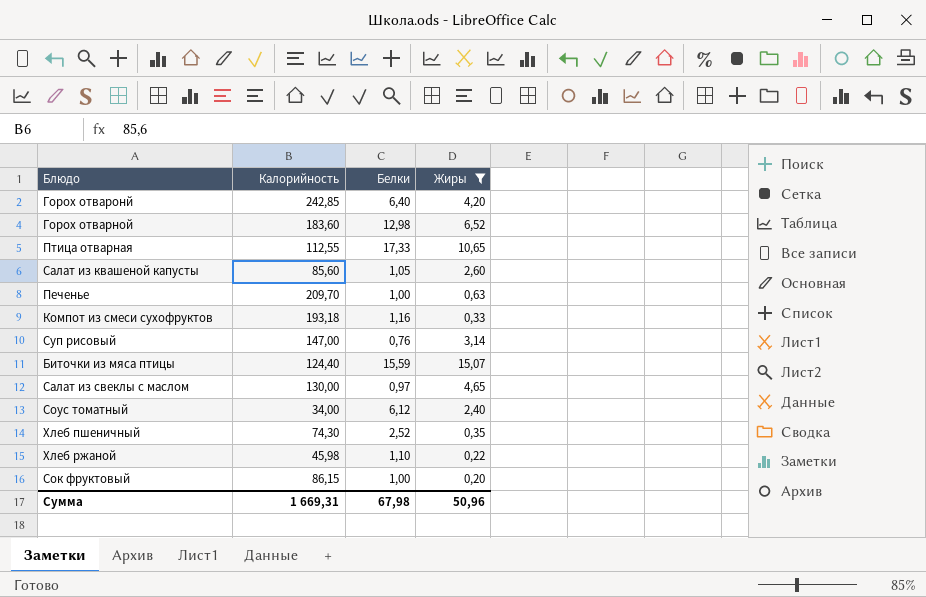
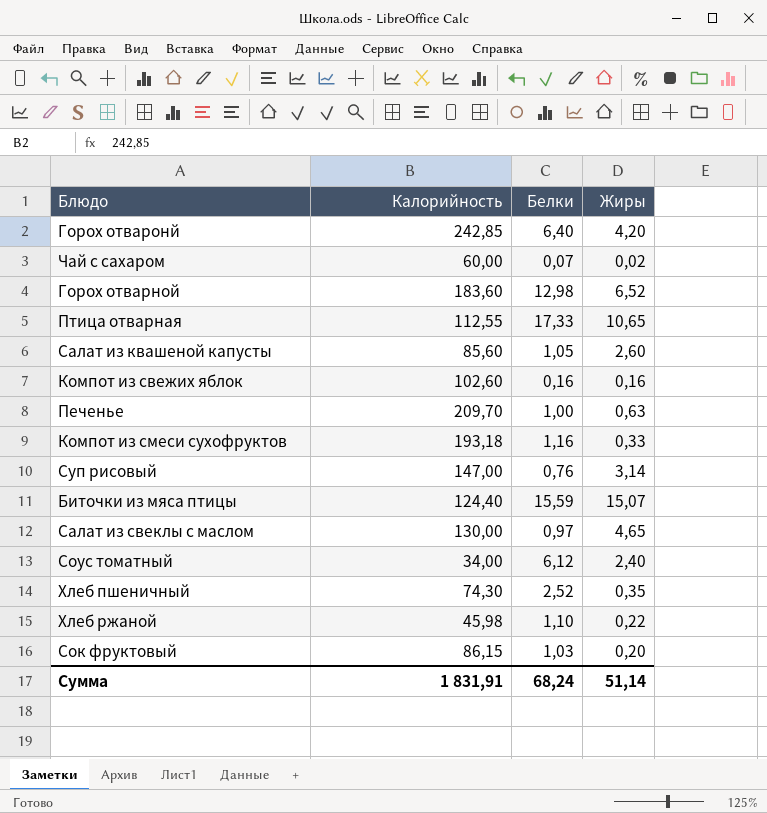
filter: Жиры >= 0,20 -> none
Сок фруктовый | Белки: 1,00 -> 1,03
Сумма | Калорийность: 1 669,31 -> 1 831,91
Сумма | Белки: 67,98 -> 68,24
Сумма | Жиры: 50,96 -> 51,14

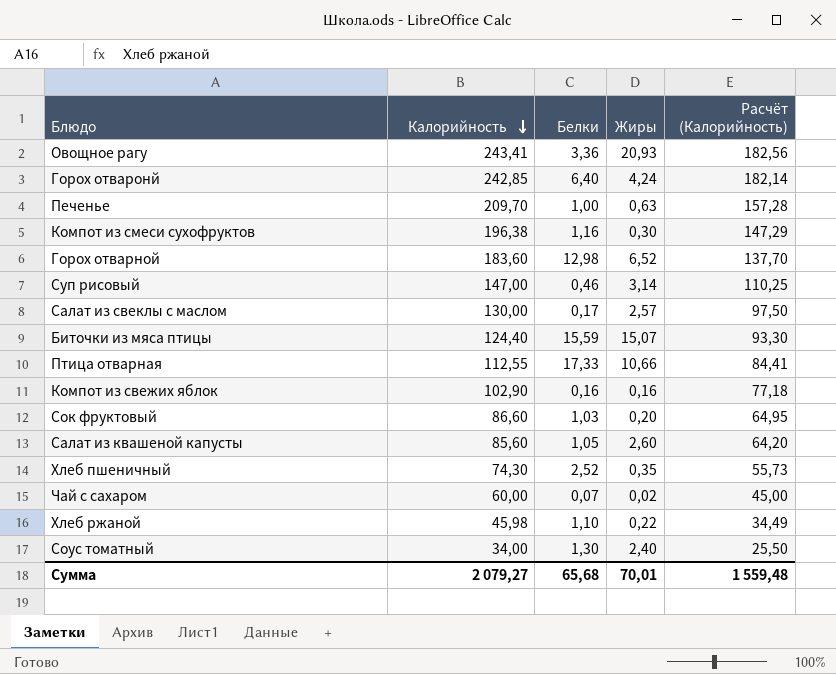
row order: none -> Калорийность descending
column Расчёт (Калорийность) | formula: none -> [Калорийность] * 0,75
row Овощное рагу: none -> 243,41 | 3,36 | 20,93 | 182,56
Горох отваронй | Жиры: 4,20 -> 4,24
Компот из смеси сухофруктов | Калорийность: 193,18 -> 196,38
Компот из смеси сухофруктов | Жиры: 0,33 -> 0,30
Суп рисовый | Белки: 0,76 -> 0,46
Салат из свеклы с маслом | Белки: 0,97 -> 0,17
Салат из свеклы с маслом | Жиры: 4,65 -> 2,57
Птица отварная | Жиры: 10,65 -> 10,66
Компот из свежих яблок | Калорийность: 102,60 -> 102,90
Сок фруктовый | Калорийность: 86,15 -> 86,60
Соус томатный | Белки: 6,12 -> 1,30
Сумма | Калорийность: 1 831,91 -> 2 079,27
Сумма | Белки: 68,24 -> 65,68
Сумма | Жиры: 51,14 -> 70,01

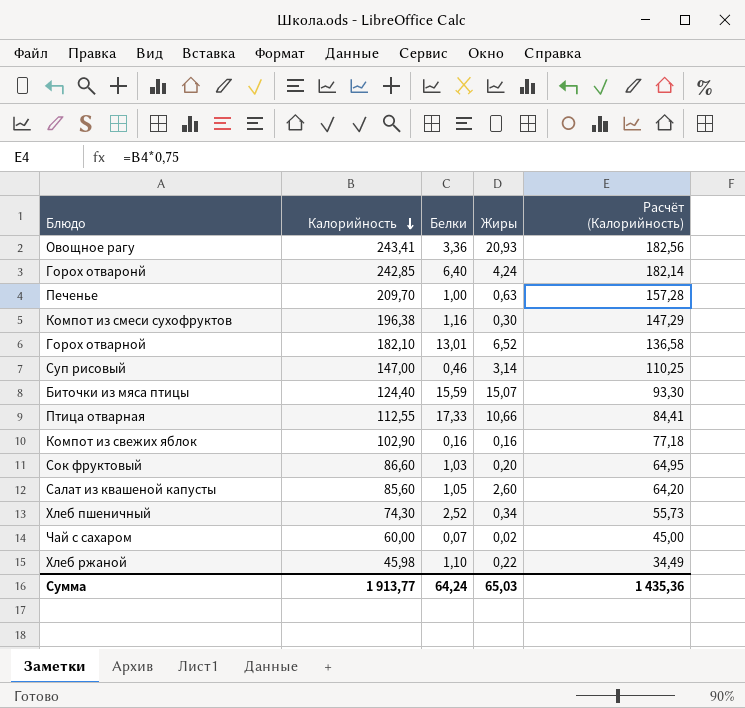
row Салат из свеклы с маслом: 130,00 | 0,17 | 2,57 | 97,50 -> none
row Соус томатный: 34,00 | 1,30 | 2,40 | 25,50 -> none
Горох отварной | Калорийность: 183,60 -> 182,10
Горох отварной | Белки: 12,98 -> 13,01
Горох отварной | Расчёт (Калорийность): 137,70 -> 136,58
Хлеб пшеничный | Жиры: 0,35 -> 0,34
Сумма | Калорийность: 2 079,27 -> 1 913,77
Сумма | Белки: 65,68 -> 64,24
Сумма | Жиры: 70,01 -> 65,03
Сумма | Расчёт (Калорийность): 1 559,48 -> 1 435,36

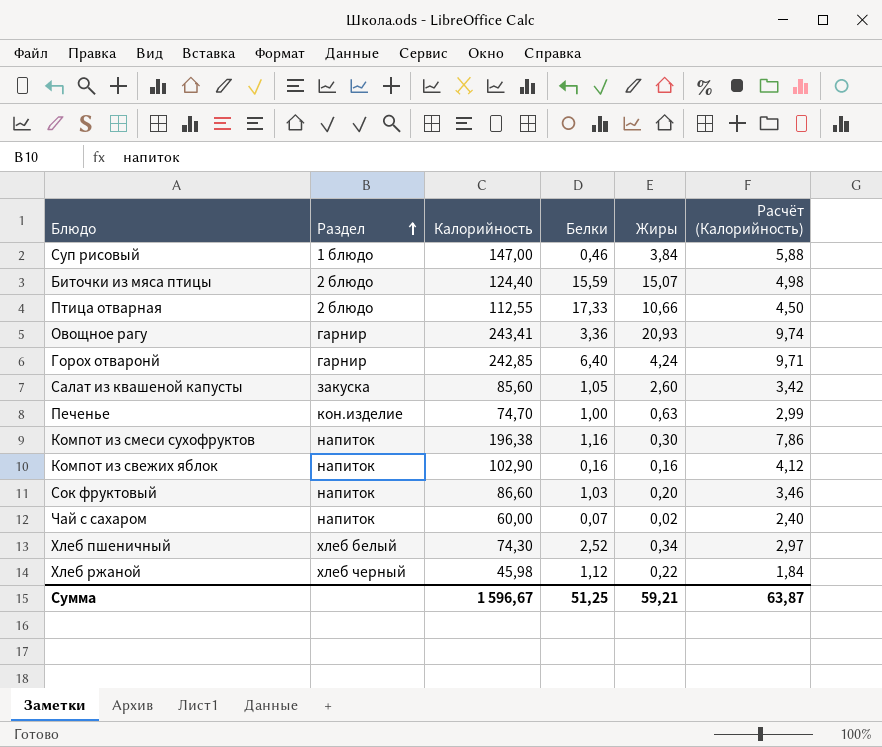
row order: Калорийность descending -> Раздел ascending
column Раздел | position: none -> 2
column Расчёт (Калорийность) | formula: [Калорийность] * 0,75 -> [Калорийность] * 0,04
row Горох отварной: 182,10 | 13,01 | 6,52 | 136,58 -> none
Суп рисовый | Жиры: 3,14 -> 3,84
Печенье | Калорийность: 209,70 -> 74,70
Хлеб ржаной | Белки: 1,10 -> 1,12
Сумма | Калорийность: 1 913,77 -> 1 596,67
Сумма | Белки: 64,24 -> 51,25
Сумма | Жиры: 65,03 -> 59,21
Сумма | Расчёт (Калорийность): 1 435,36 -> 63,87

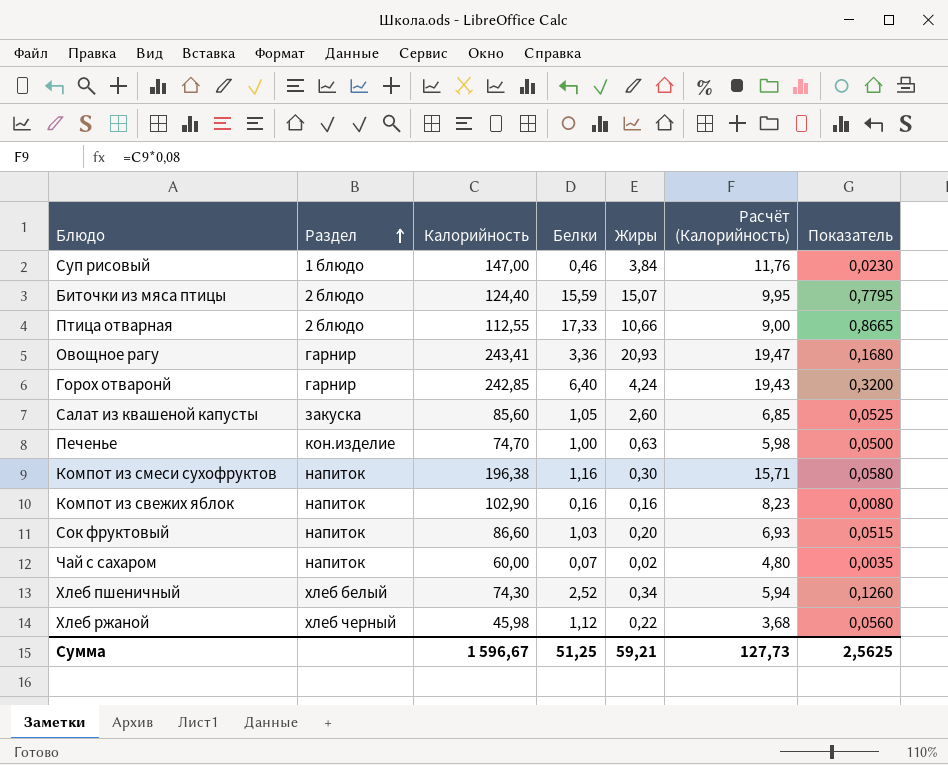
column Расчёт (Калорийность) | formula: [Калорийность] * 0,04 -> [Калорийность] * 0,08
column Показатель | formula: none -> [Белки] * 0,05
Сумма | Расчёт (Калорийность): 63,87 -> 127,73

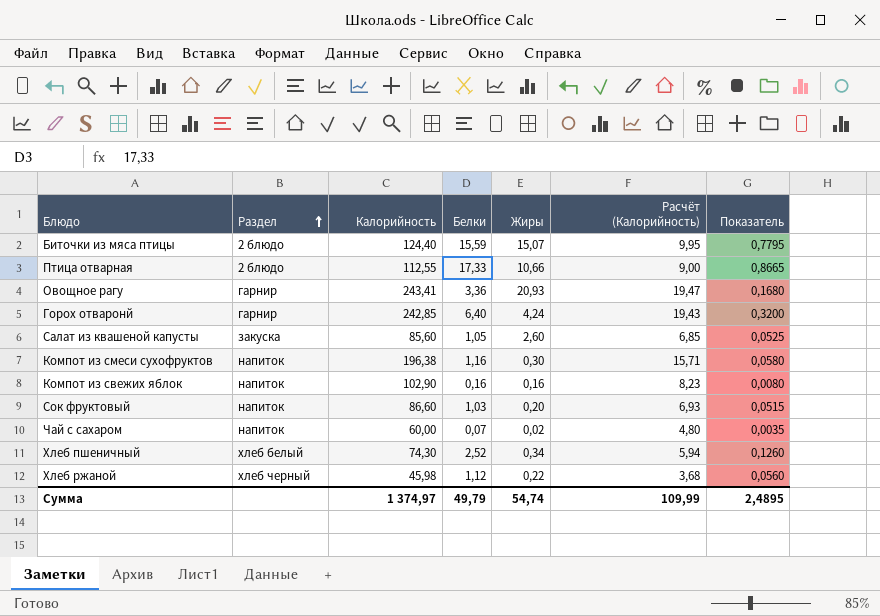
row Суп рисовый: 1 блюдо | 147,00 | 0,46 | 3,84 | 11,76 | 0,0230 -> none
row Печенье: кон.изделие | 74,70 | 1,00 | 0,63 | 5,98 | 0,0500 -> none
Сумма | Калорийность: 1 596,67 -> 1 374,97
Сумма | Белки: 51,25 -> 49,79
Сумма | Жиры: 59,21 -> 54,74
Сумма | Расчёт (Калорийность): 127,73 -> 109,99
Сумма | Показатель: 2,5625 -> 2,4895

